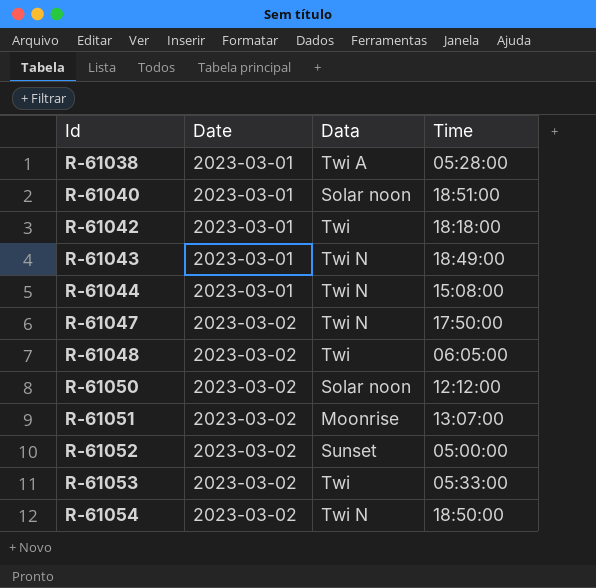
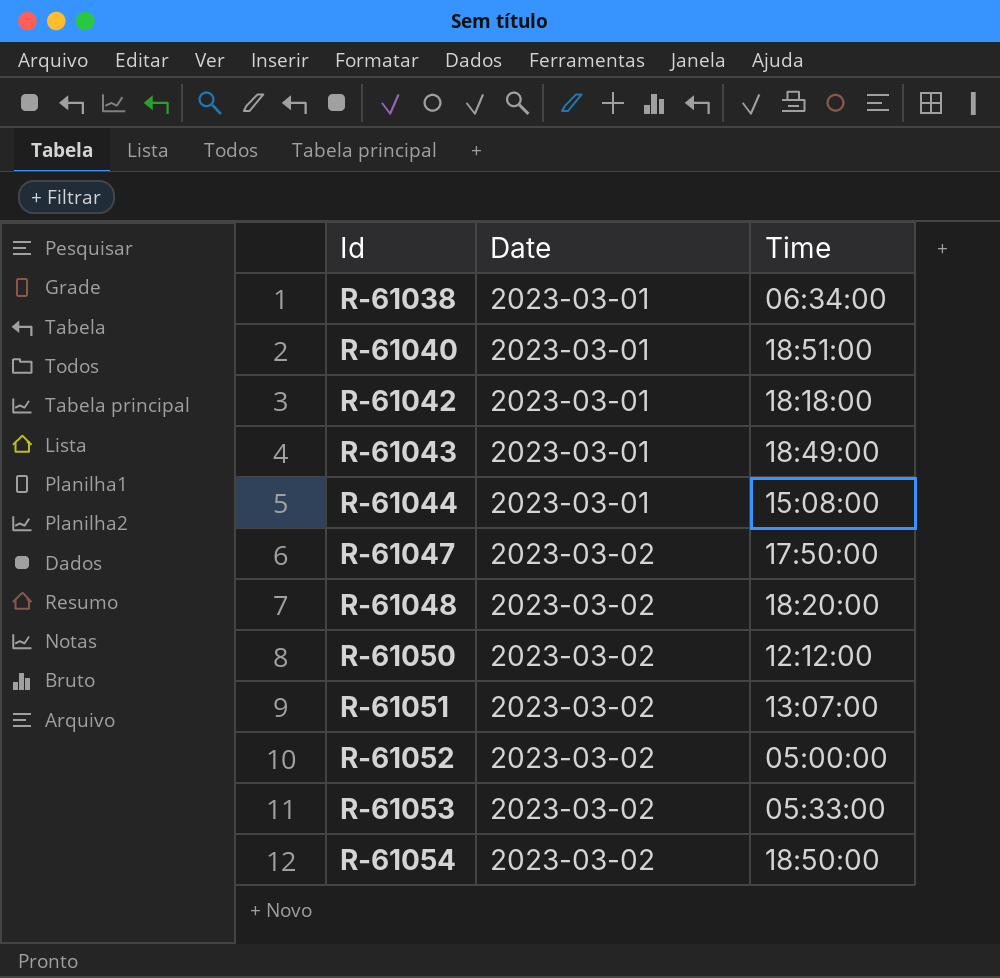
column Data | position: 3 -> none
R-61038 | Time: 05:28:00 -> 06:34:00
R-61048 | Time: 06:05:00 -> 18:20:00

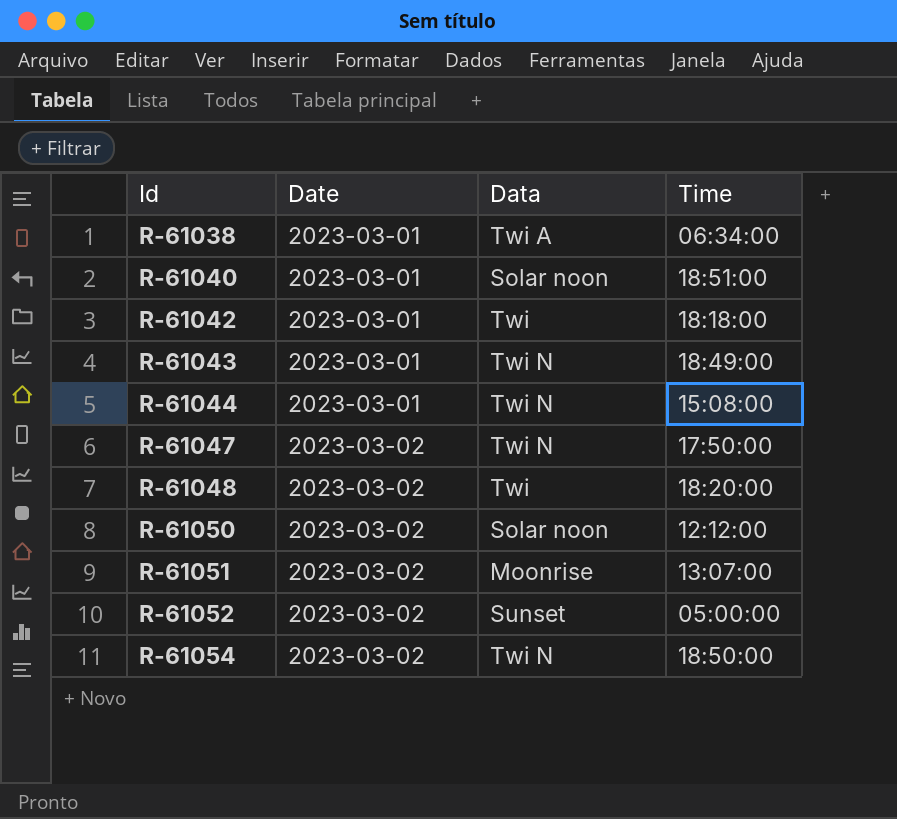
column Data | position: none -> 3
row R-61053: 2023-03-02 | 05:33:00 -> none

